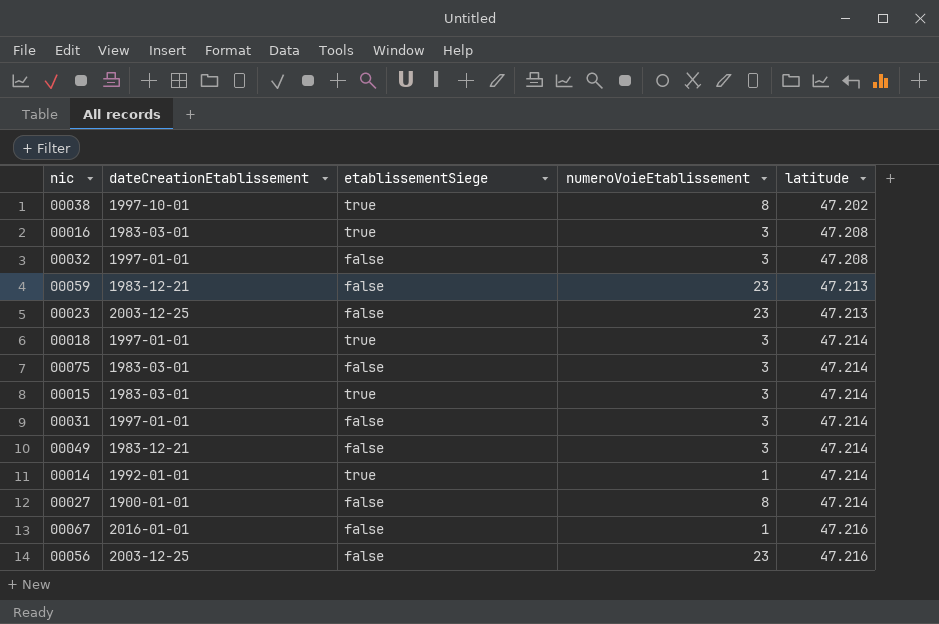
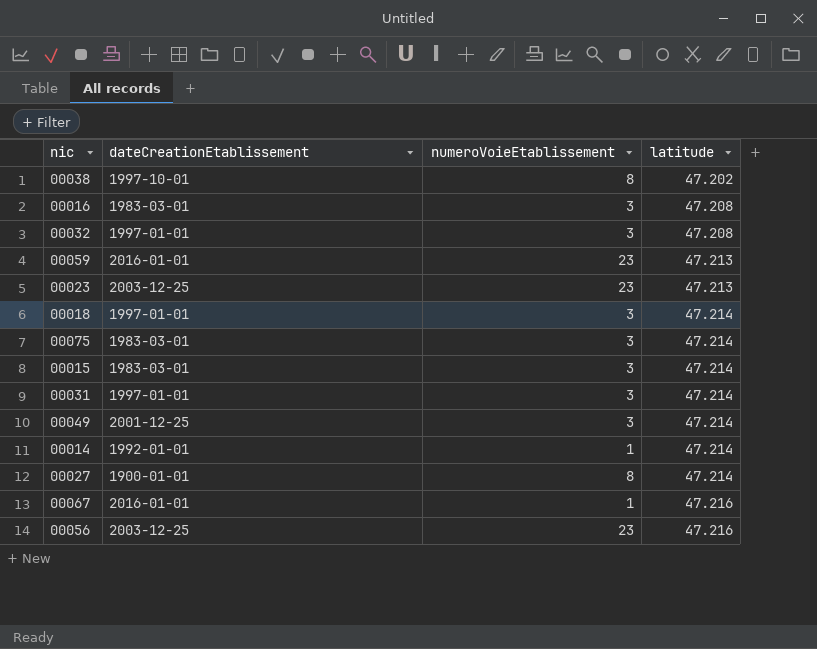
column etablissementSiege | position: 3 -> none
00059 | dateCreationEtablissement: 1983-12-21 -> 2016-01-01
00049 | dateCreationEtablissement: 1983-12-21 -> 2001-12-25

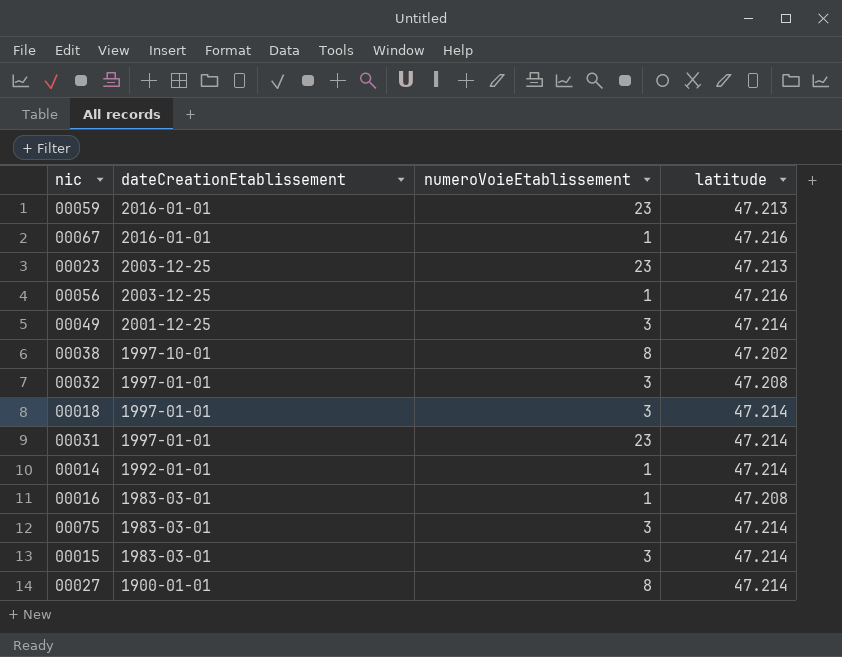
row order: latitude ascending -> dateCreationEtablissement descending
00056 | numeroVoieEtablissement: 23 -> 1
00031 | numeroVoieEtablissement: 3 -> 23
00016 | numeroVoieEtablissement: 3 -> 1

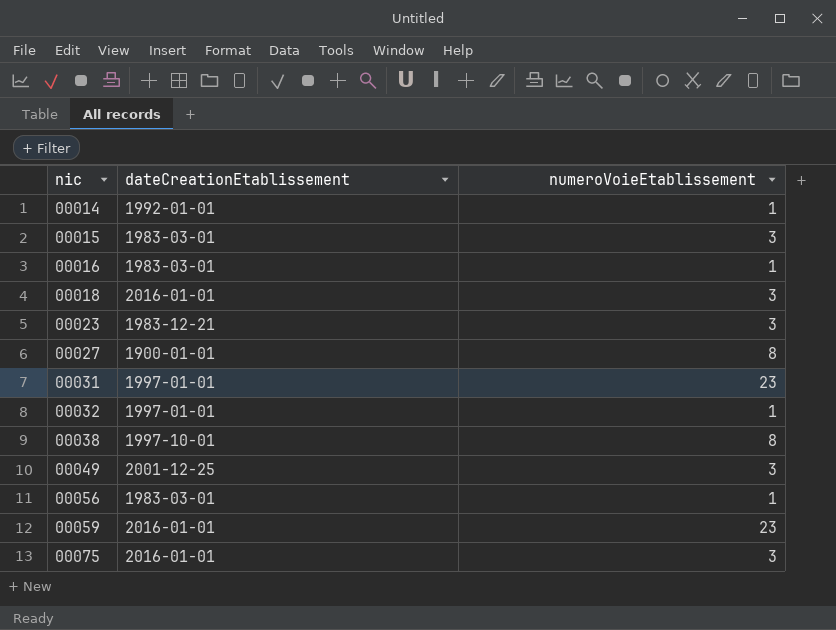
row order: dateCreationEtablissement descending -> nic ascending
column latitude | position: 4 -> none
row 00067: 2016-01-01 | 1 | 47.216 -> none
00018 | dateCreationEtablissement: 1997-01-01 -> 2016-01-01
00023 | dateCreationEtablissement: 2003-12-25 -> 1983-12-21
00023 | numeroVoieEtablissement: 23 -> 3
00032 | numeroVoieEtablissement: 3 -> 1
00056 | dateCreationEtablissement: 2003-12-25 -> 1983-03-01
00075 | dateCreationEtablissement: 1983-03-01 -> 2016-01-01

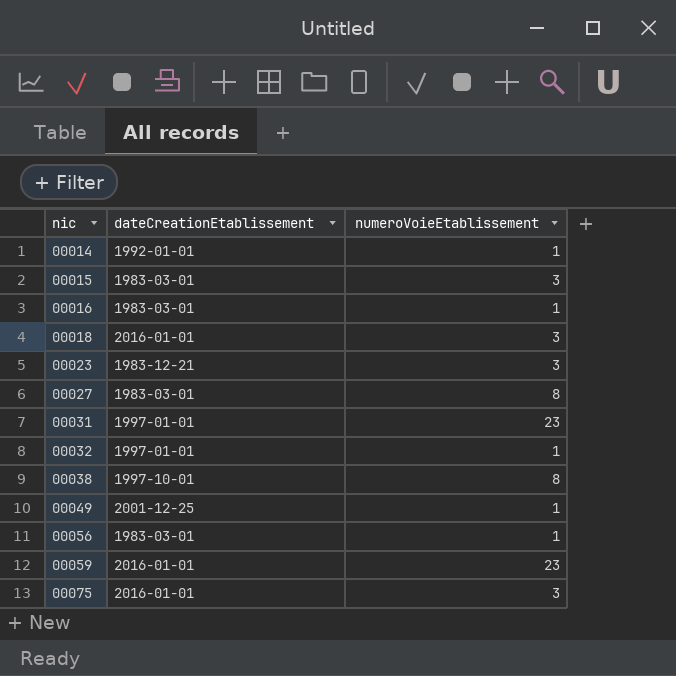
00027 | dateCreationEtablissement: 1900-01-01 -> 1983-03-01
00049 | numeroVoieEtablissement: 3 -> 1

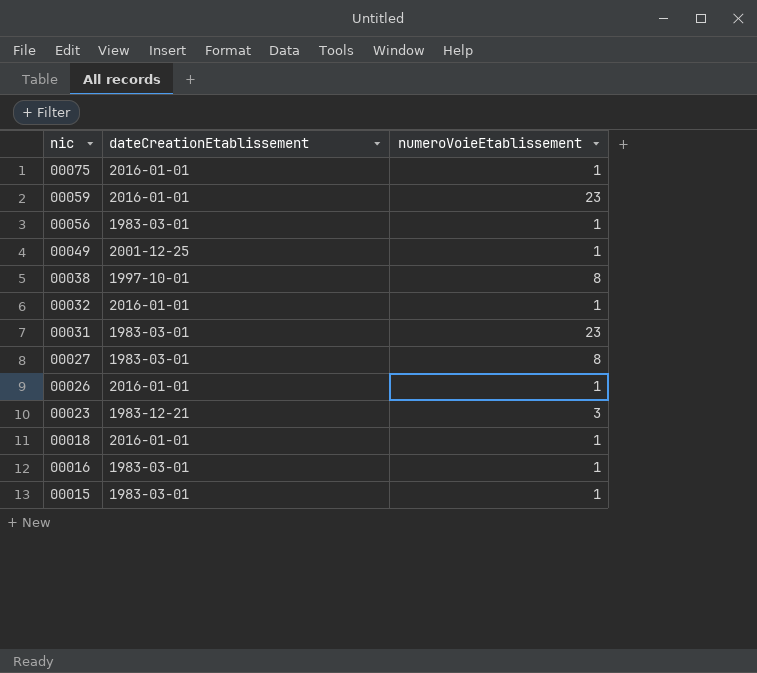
row order: nic ascending -> nic descending
row 00014: 1992-01-01 | 1 -> none
00075 | numeroVoieEtablissement: 3 -> 1
00032 | dateCreationEtablissement: 1997-01-01 -> 2016-01-01
00031 | dateCreationEtablissement: 1997-01-01 -> 1983-03-01
row 00026: none -> 2016-01-01 | 1
00018 | numeroVoieEtablissement: 3 -> 1
00015 | numeroVoieEtablissement: 3 -> 1

